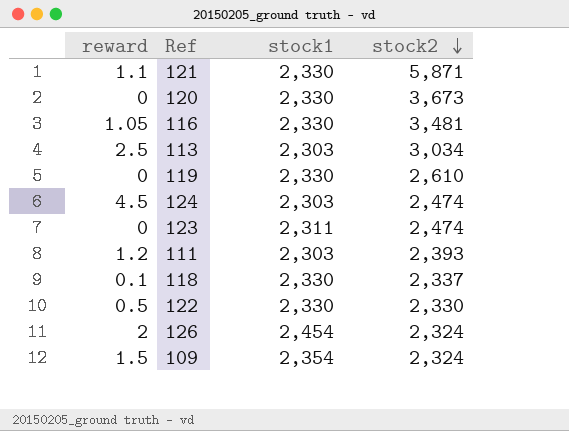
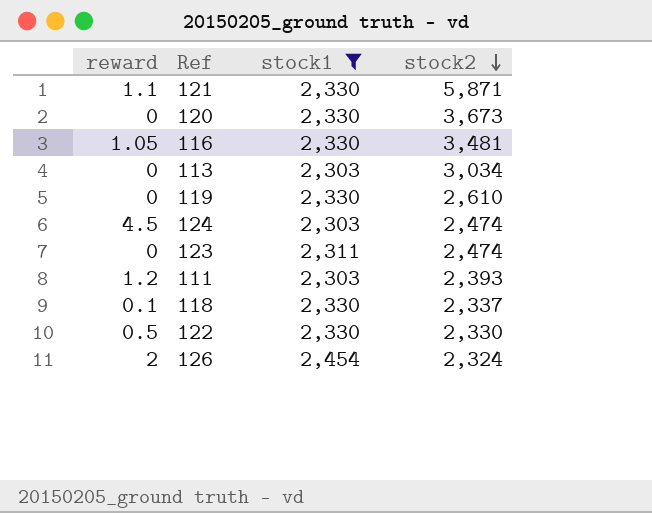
filter: none -> stock1 != 2,354
113 | reward: 2.5 -> 0

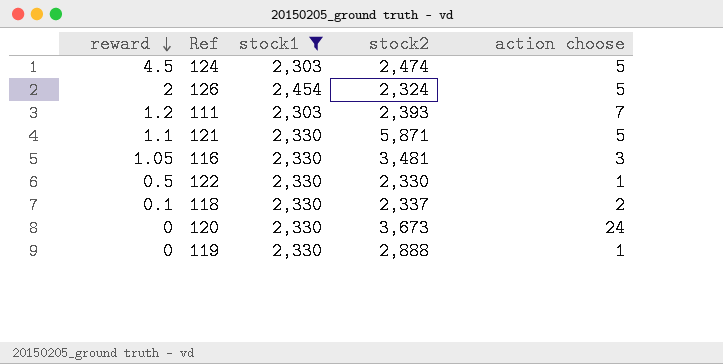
row order: stock2 descending -> reward descending
column action choose | position: none -> 5
row 113: 0 | 2,303 | 3,034 -> none
row 123: 0 | 2,311 | 2,474 -> none
119 | stock2: 2,610 -> 2,888

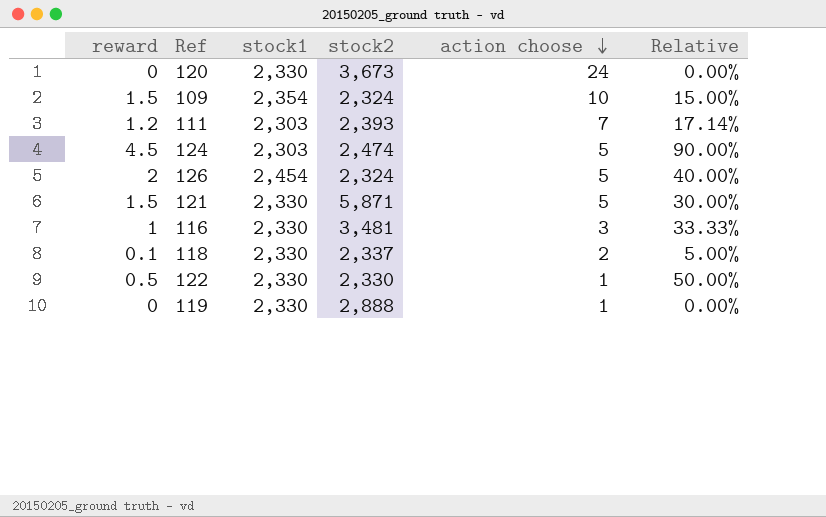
filter: stock1 != 2,354 -> none
row order: reward descending -> action choose descending
column Relative | formula: none -> [reward] / [action choose]
121 | reward: 1.1 -> 1.5
116 | reward: 1.05 -> 1

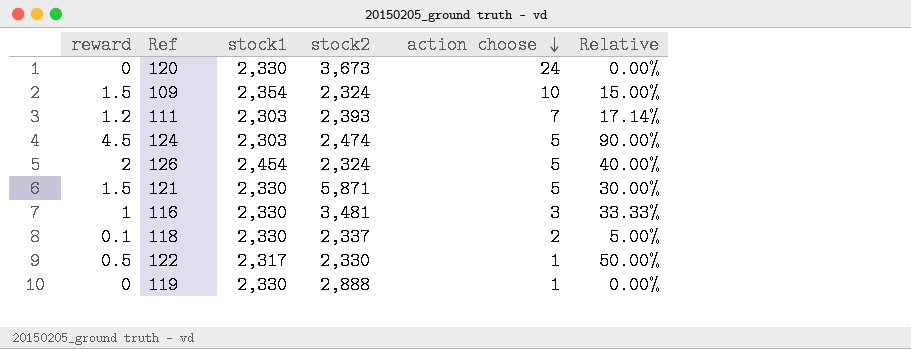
122 | stock1: 2,330 -> 2,317

